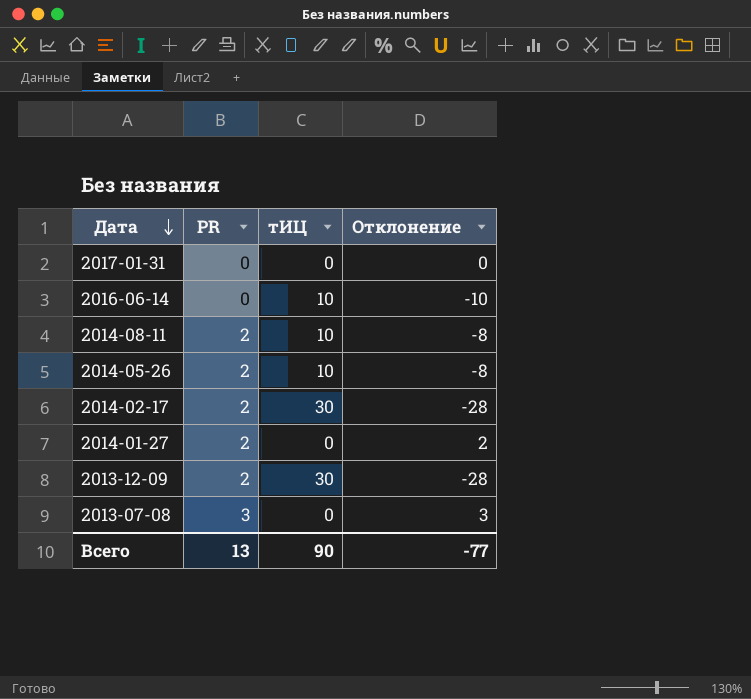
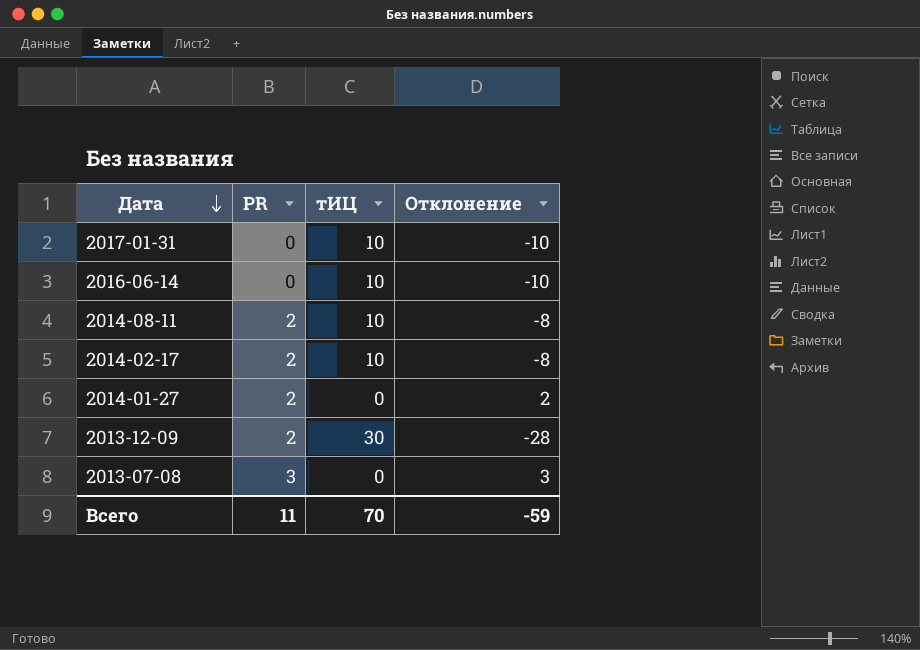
row 2014-05-26: 2 | 10 | -8 -> none
2017-01-31 | тИЦ: 0 -> 10
2017-01-31 | Отклонение: 0 -> -10
2014-02-17 | тИЦ: 30 -> 10
2014-02-17 | Отклонение: -28 -> -8
Всего | PR: 13 -> 11
Всего | тИЦ: 90 -> 70
Всего | Отклонение: -77 -> -59

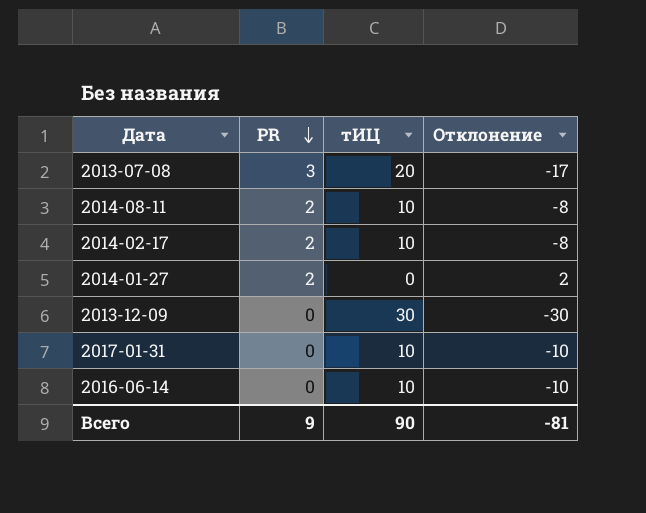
row order: Дата descending -> PR descending
2013-07-08 | тИЦ: 0 -> 20
2013-07-08 | Отклонение: 3 -> -17
2013-12-09 | PR: 2 -> 0
2013-12-09 | Отклонение: -28 -> -30
Всего | PR: 11 -> 9
Всего | тИЦ: 70 -> 90
Всего | Отклонение: -59 -> -81

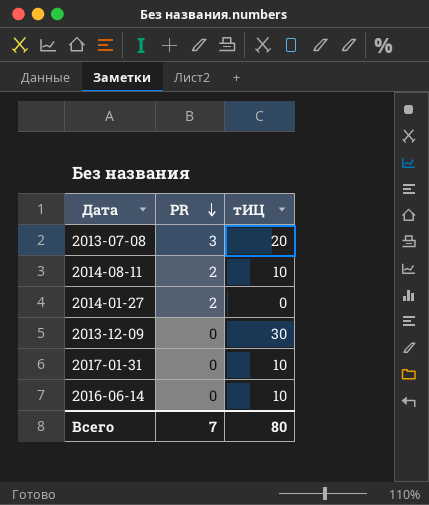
column Отклонение | formula: [PR] - [тИЦ] -> none
row 2014-02-17: 2 | 10 | -8 -> none
Всего | PR: 9 -> 7
Всего | тИЦ: 90 -> 80

